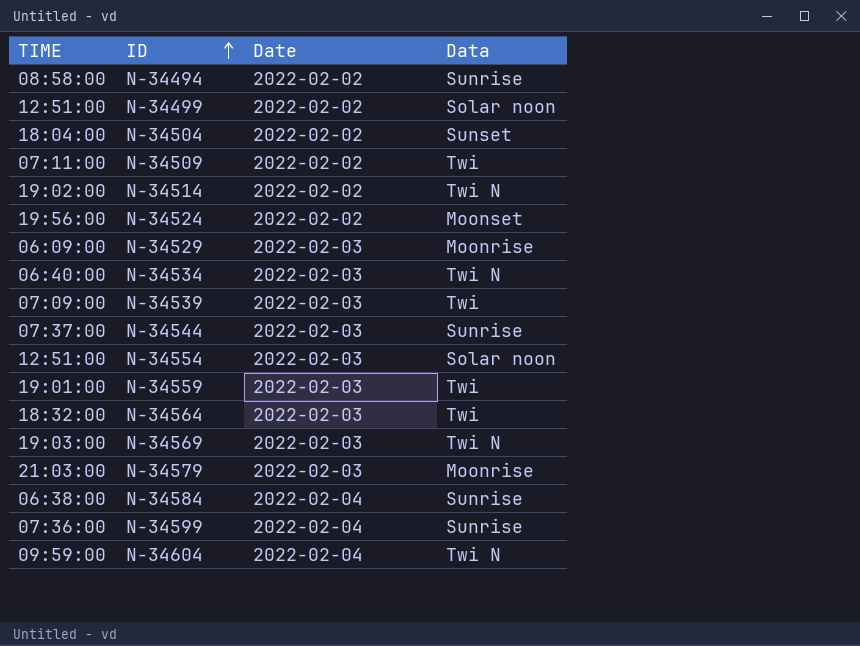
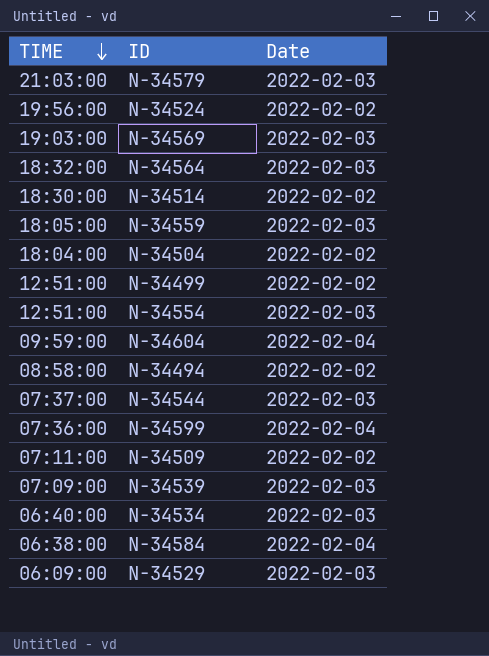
row order: ID ascending -> TIME descending
column Data | position: 4 -> none
N-34514 | TIME: 19:02:00 -> 18:30:00
N-34559 | TIME: 19:01:00 -> 18:05:00

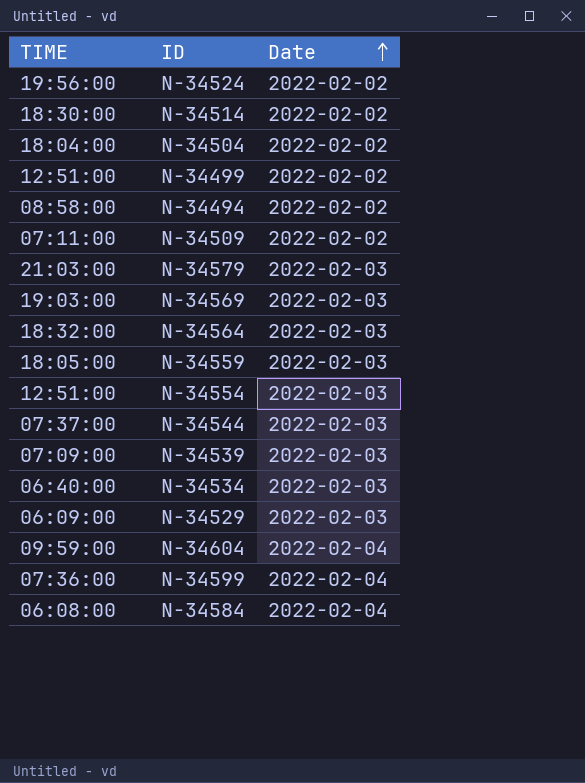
row order: TIME descending -> Date ascending
N-34584 | TIME: 06:38:00 -> 06:08:00

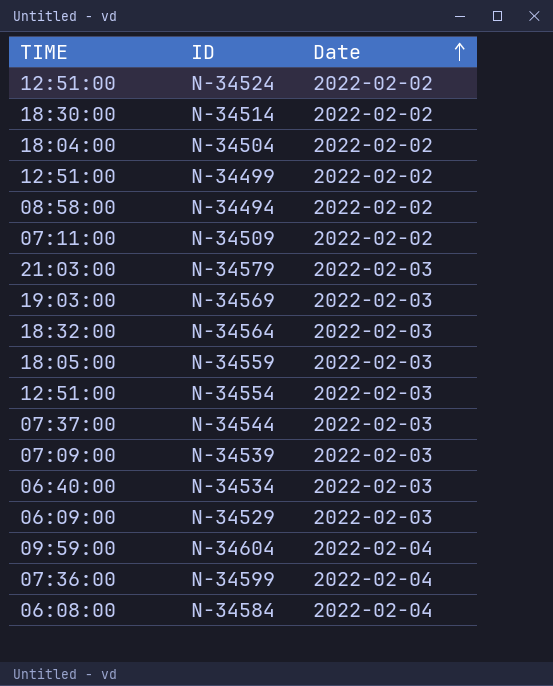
N-34524 | TIME: 19:56:00 -> 12:51:00

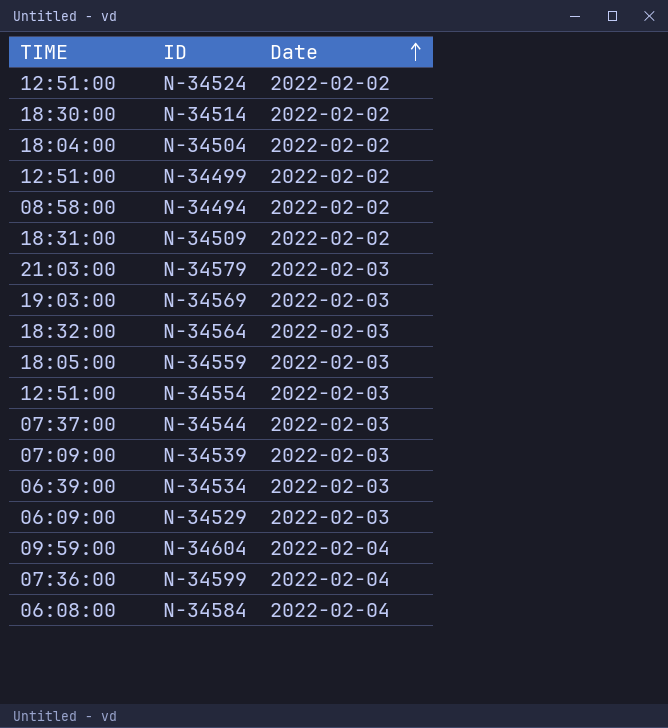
N-34509 | TIME: 07:11:00 -> 18:31:00
N-34534 | TIME: 06:40:00 -> 06:39:00

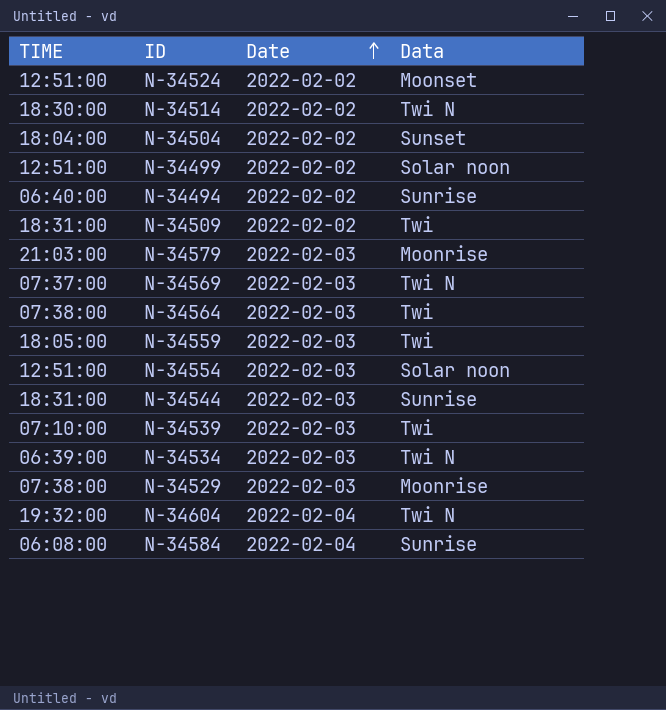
column Data | position: none -> 4
row N-34599: 07:36:00 | 2022-02-04 -> none
N-34494 | TIME: 08:58:00 -> 06:40:00
N-34569 | TIME: 19:03:00 -> 07:37:00
N-34564 | TIME: 18:32:00 -> 07:38:00
N-34544 | TIME: 07:37:00 -> 18:31:00
N-34539 | TIME: 07:09:00 -> 07:10:00
N-34529 | TIME: 06:09:00 -> 07:38:00
N-34604 | TIME: 09:59:00 -> 19:32:00

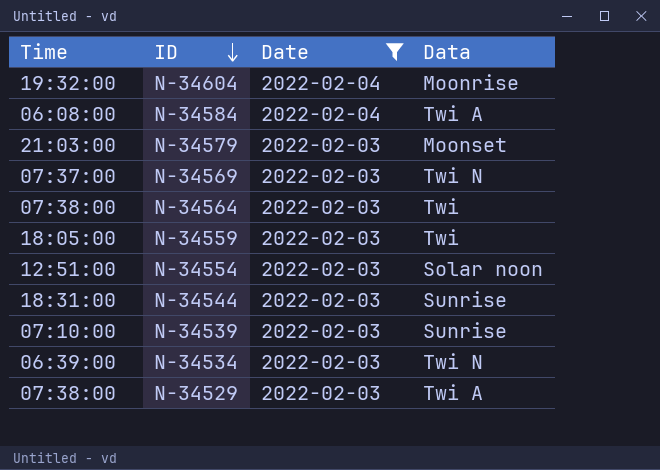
filter: none -> Date != 2022-02-02
row order: Date ascending -> ID descending
column name: TIME -> Time
N-34604 | Data: Twi N -> Moonrise
N-34584 | Data: Sunrise -> Twi A
N-34579 | Data: Moonrise -> Moonset
N-34539 | Data: Twi -> Sunrise
N-34529 | Data: Moonrise -> Twi A

